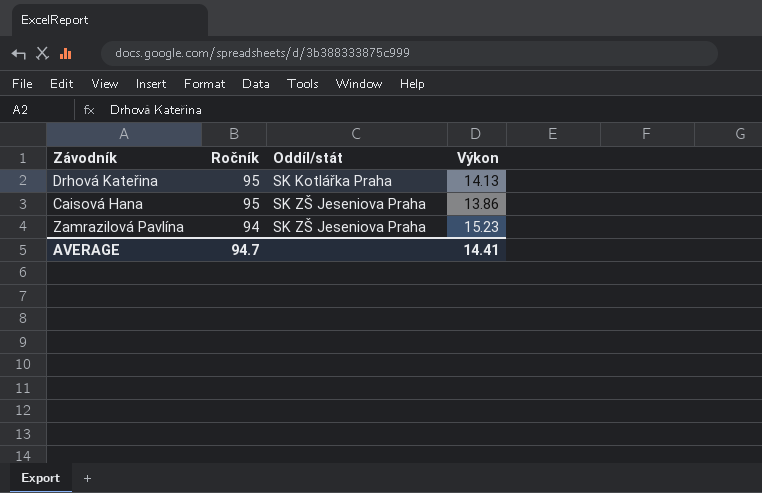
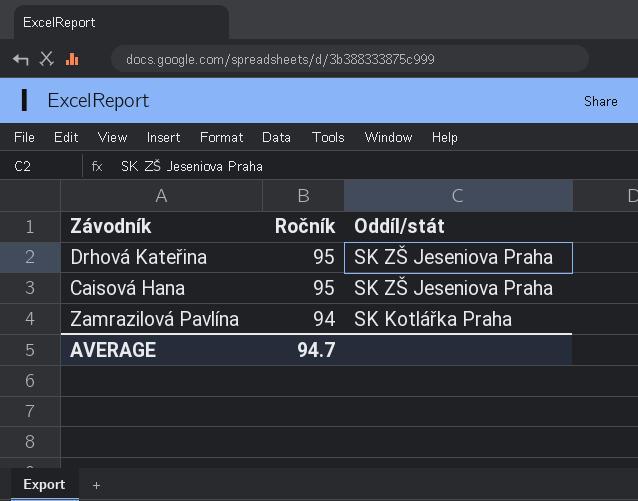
column Výkon | position: 4 -> none
Drhová Kateřina | Oddíl/stát: SK Kotlářka Praha -> SK ZŠ Jeseniova Praha
Zamrazilová Pavlína | Oddíl/stát: SK ZŠ Jeseniova Praha -> SK Kotlářka Praha

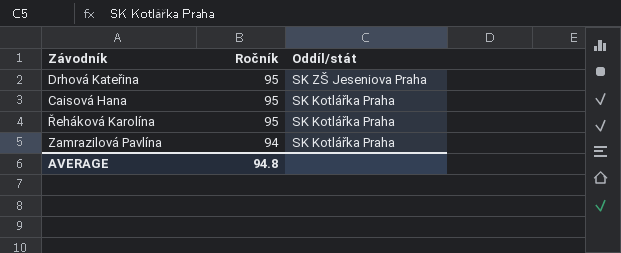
Caisová Hana | Oddíl/stát: SK ZŠ Jeseniova Praha -> SK Kotlářka Praha
row Řeháková Karolína: none -> 95 | SK Kotlářka Praha
AVERAGE | Ročník: 94.7 -> 94.8

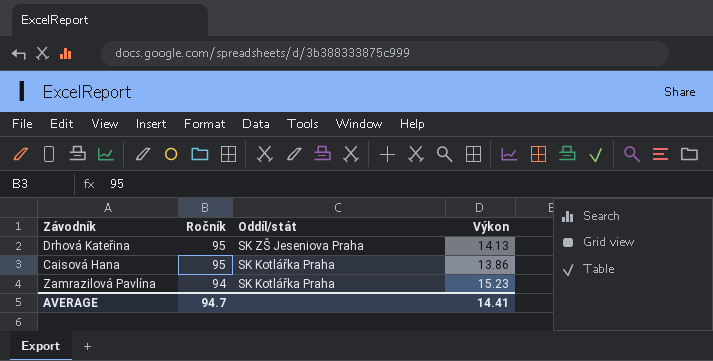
column Výkon | position: none -> 4
row Řeháková Karolína: 95 | SK Kotlářka Praha -> none
AVERAGE | Ročník: 94.8 -> 94.7

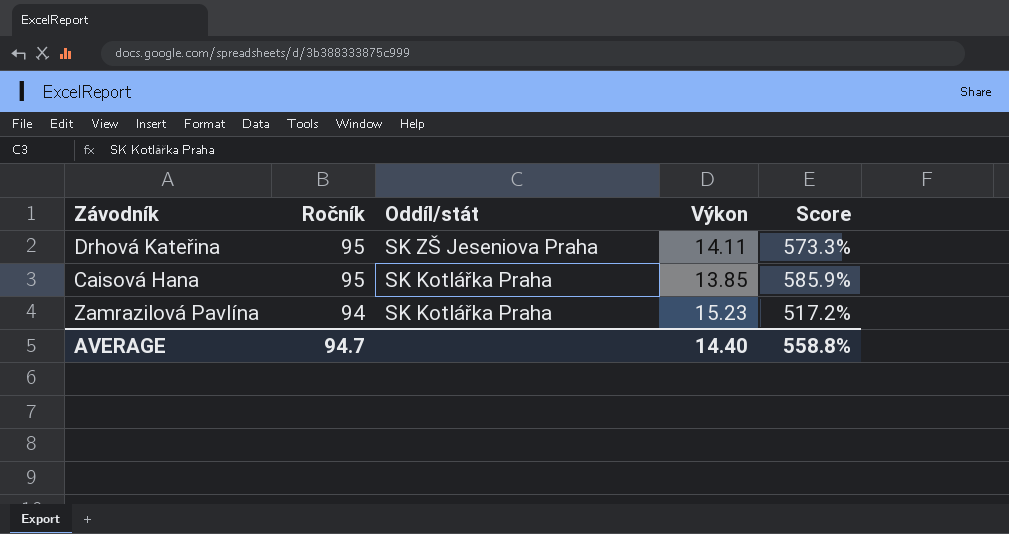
column Score | formula: none -> ([Ročník] - [Výkon]) / [Výkon]
Drhová Kateřina | Výkon: 14.13 -> 14.11
Caisová Hana | Výkon: 13.86 -> 13.85
AVERAGE | Výkon: 14.41 -> 14.40

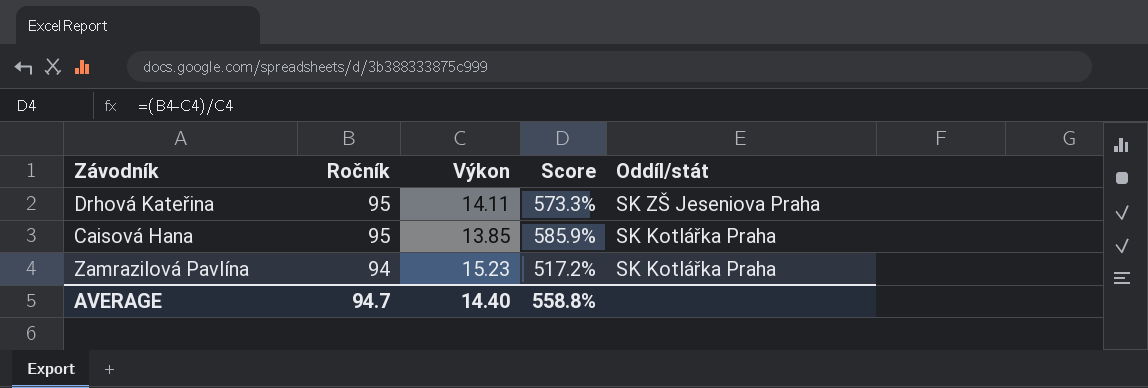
column Oddíl/stát | position: 3 -> 5

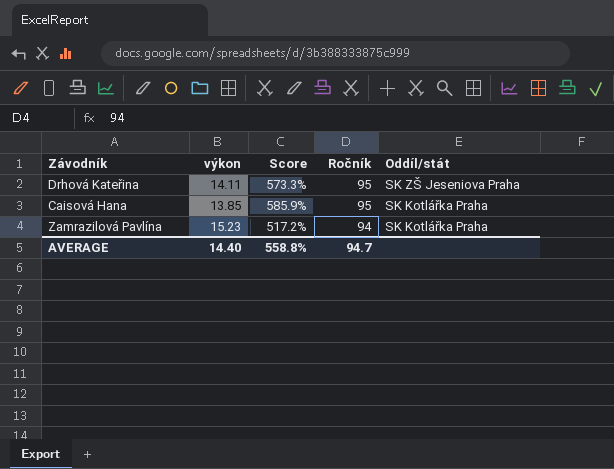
column name: Výkon -> výkon
column Ročník | position: 2 -> 4

